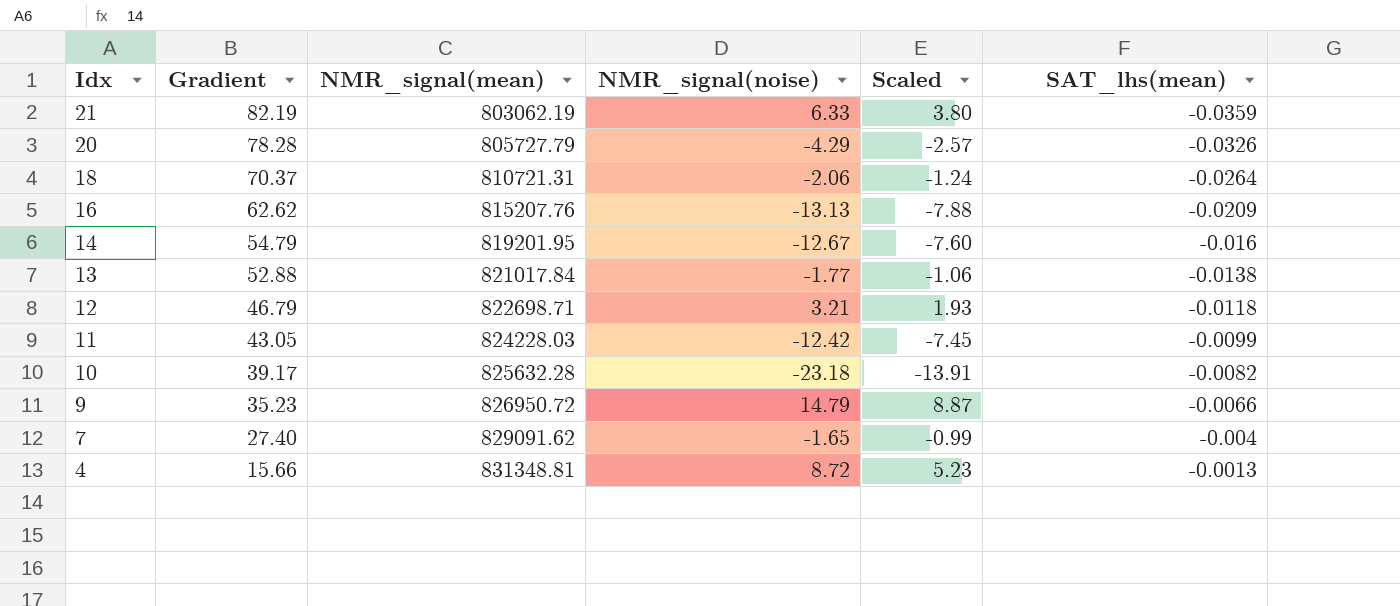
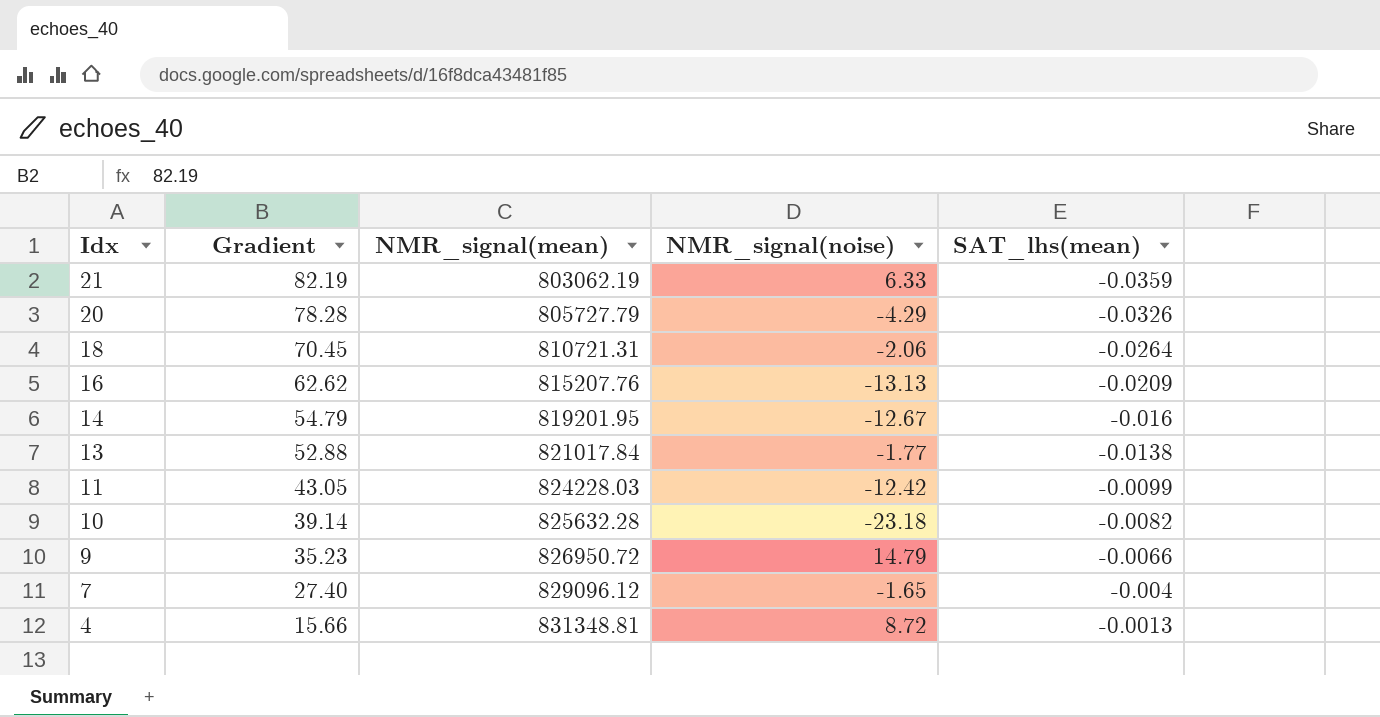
column Scaled | formula: [NMR_signal(noise)] * 0.6 -> none
row 12: 46.79 | 822698.71 | 3.21 | 1.93 | -0.0118 -> none
18 | Gradient: 70.37 -> 70.45
10 | Gradient: 39.17 -> 39.14
7 | NMR_signal(mean): 829091.62 -> 829096.12

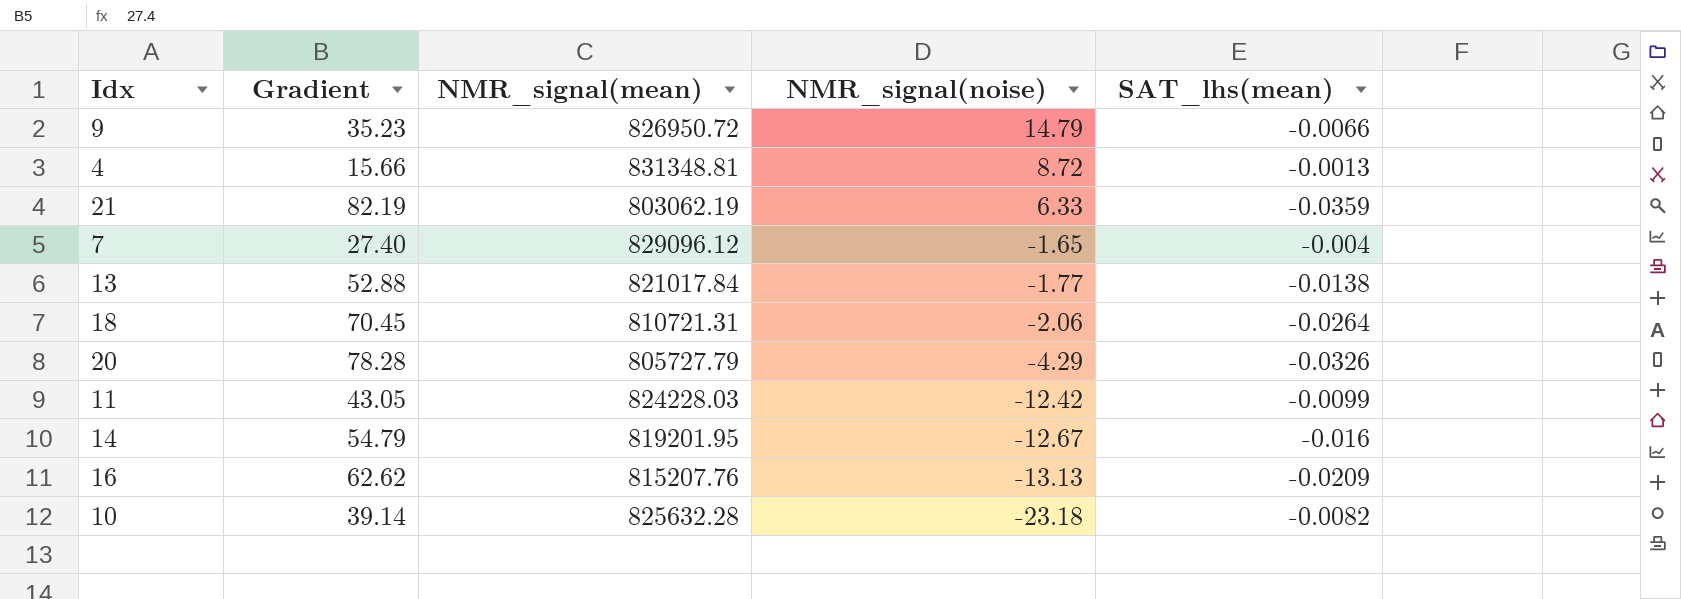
row order: Idx descending -> NMR_signal(noise) descending

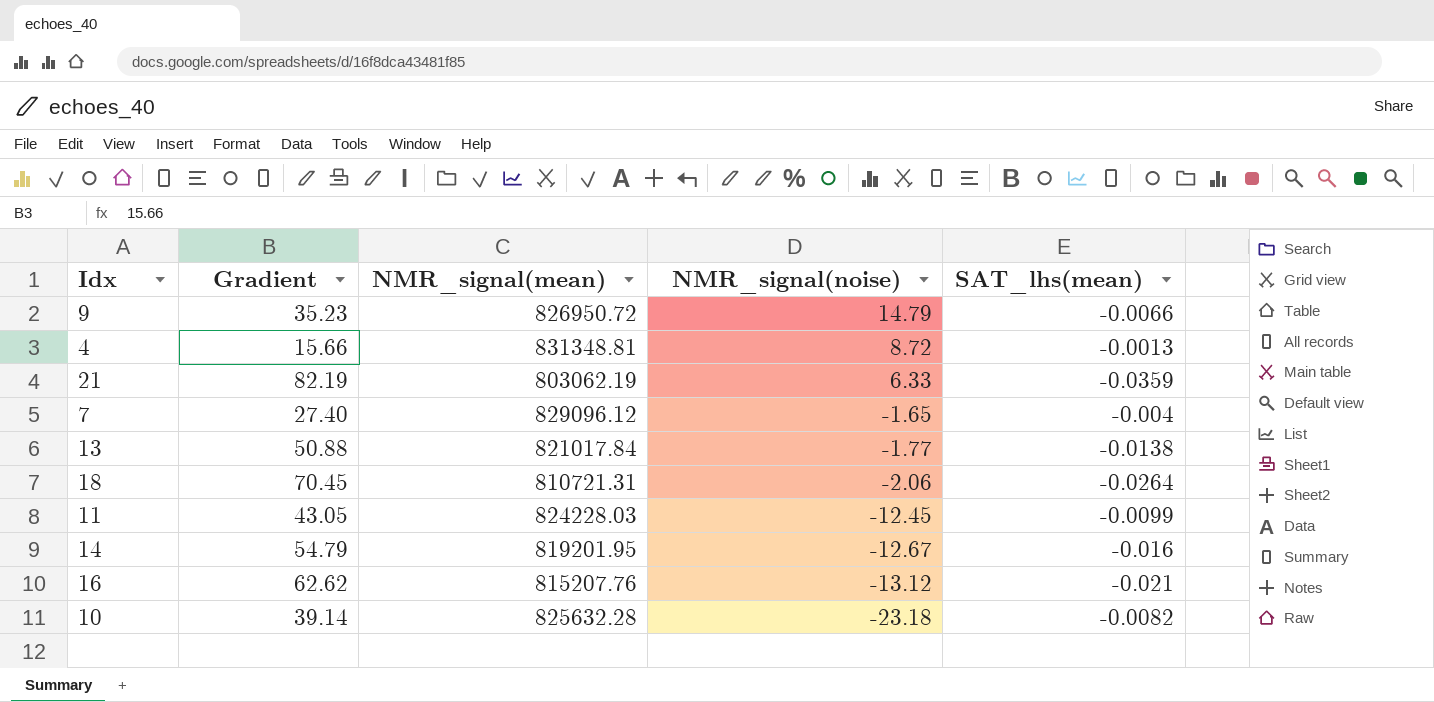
row 20: 78.28 | 805727.79 | -4.29 | -0.0326 -> none
13 | Gradient: 52.88 -> 50.88
11 | NMR_signal(noise): -12.42 -> -12.45
16 | NMR_signal(noise): -13.13 -> -13.12
16 | SAT_lhs(mean): -0.0209 -> -0.021

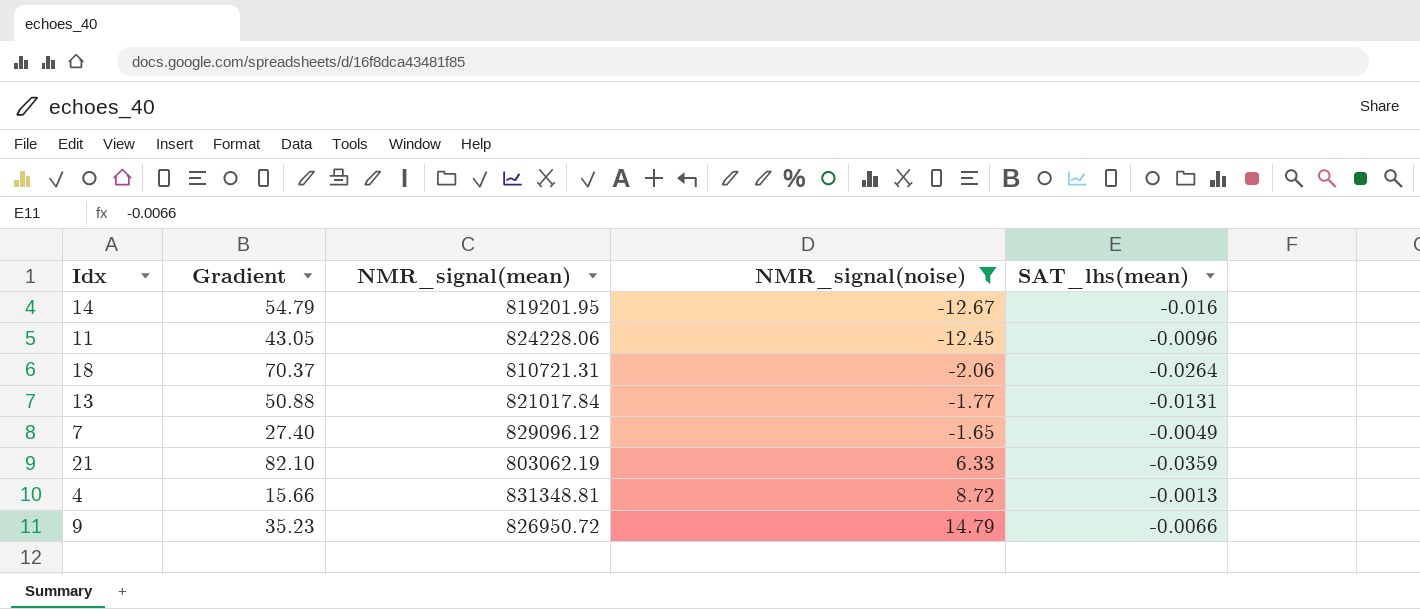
filter: none -> NMR_signal(noise) >= -12.67
row order: NMR_signal(noise) descending -> NMR_signal(noise) ascending
11 | NMR_signal(mean): 824228.03 -> 824228.06
11 | SAT_lhs(mean): -0.0099 -> -0.0096
18 | Gradient: 70.45 -> 70.37
13 | SAT_lhs(mean): -0.0138 -> -0.0131
7 | SAT_lhs(mean): -0.004 -> -0.0049
21 | Gradient: 82.19 -> 82.10

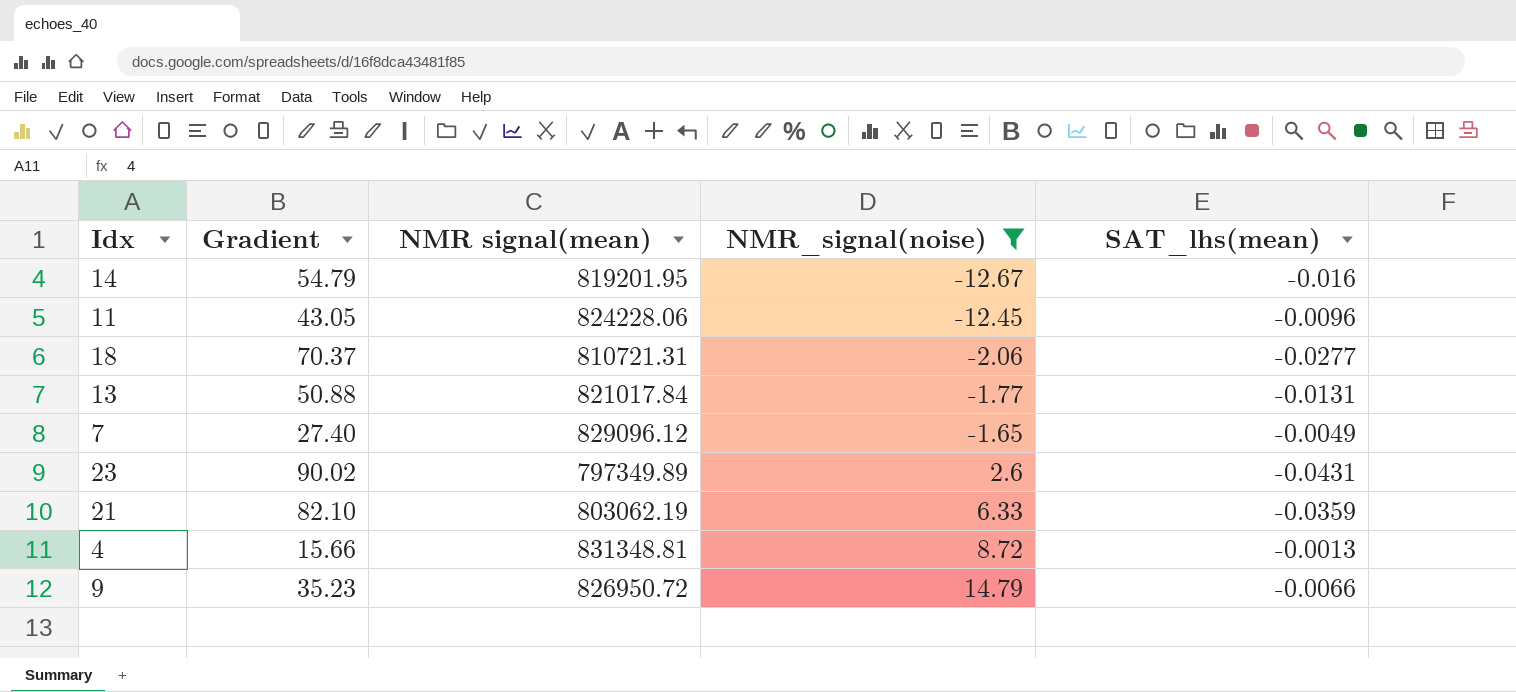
column name: NMR_signal(mean) -> NMR signal(mean)
18 | SAT_lhs(mean): -0.0264 -> -0.0277
row 23: none -> 90.02 | 797349.89 | 2.6 | -0.0431

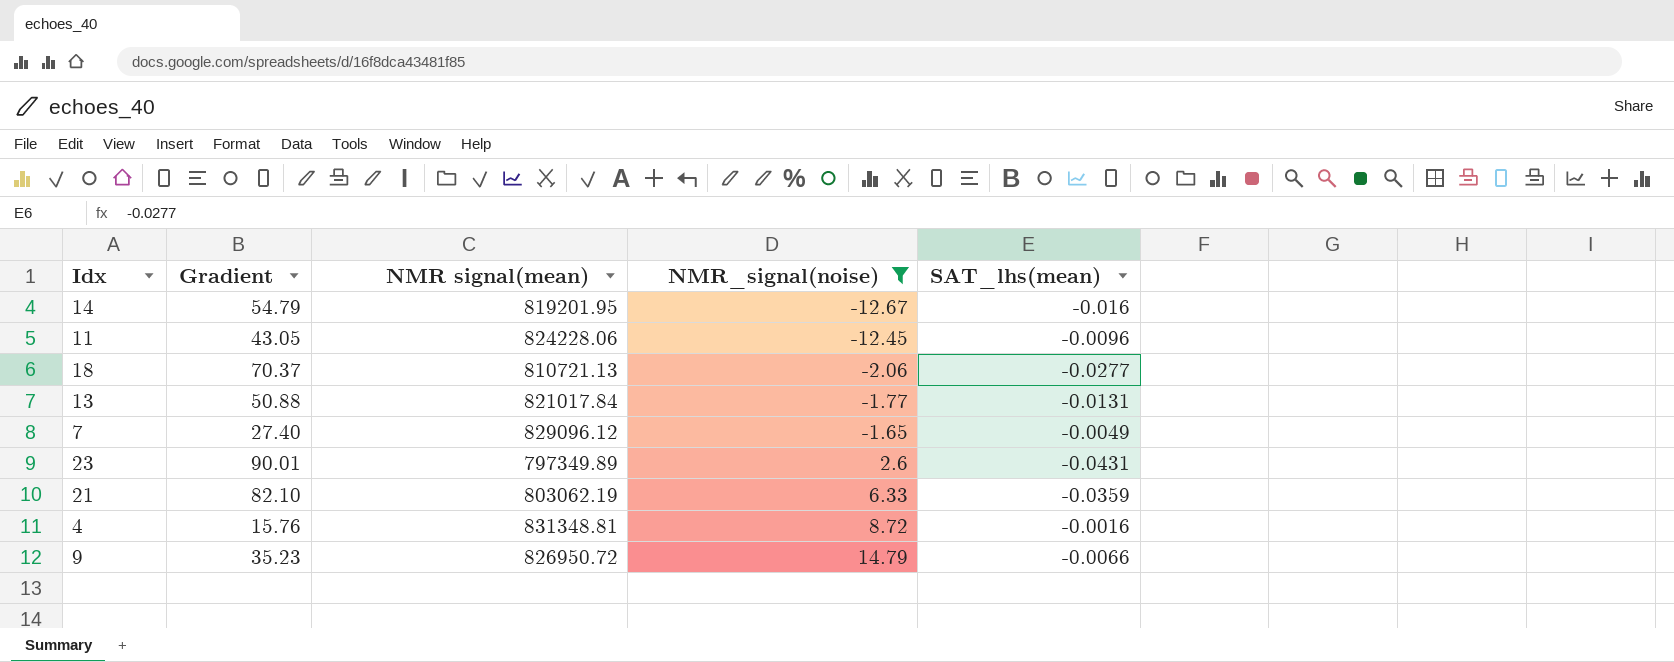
18 | NMR signal(mean): 810721.31 -> 810721.13
23 | Gradient: 90.02 -> 90.01
4 | Gradient: 15.66 -> 15.76
4 | SAT_lhs(mean): -0.0013 -> -0.0016

